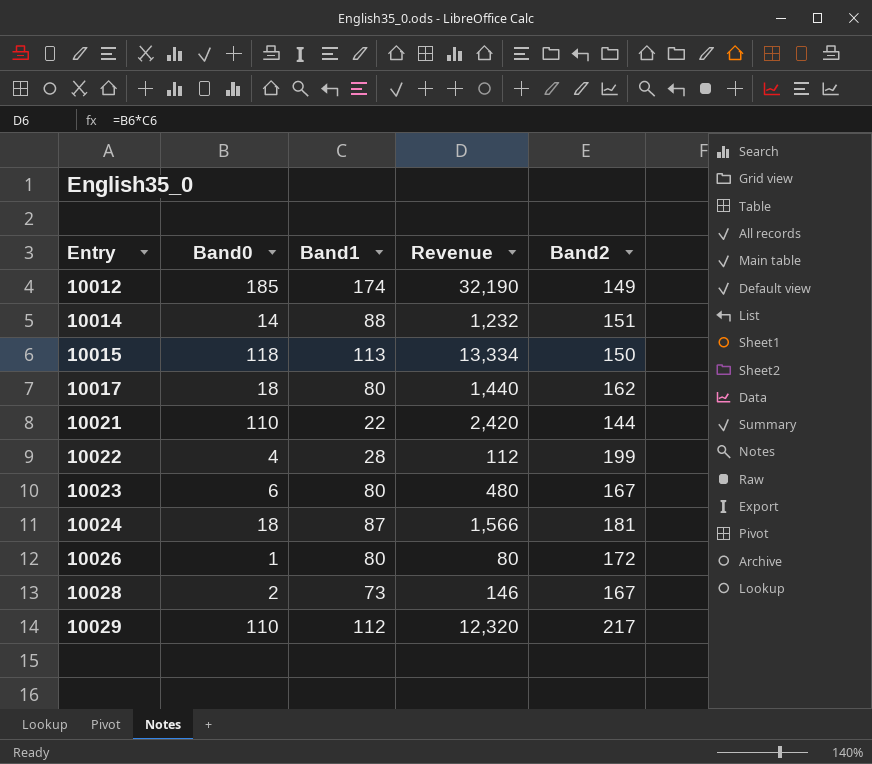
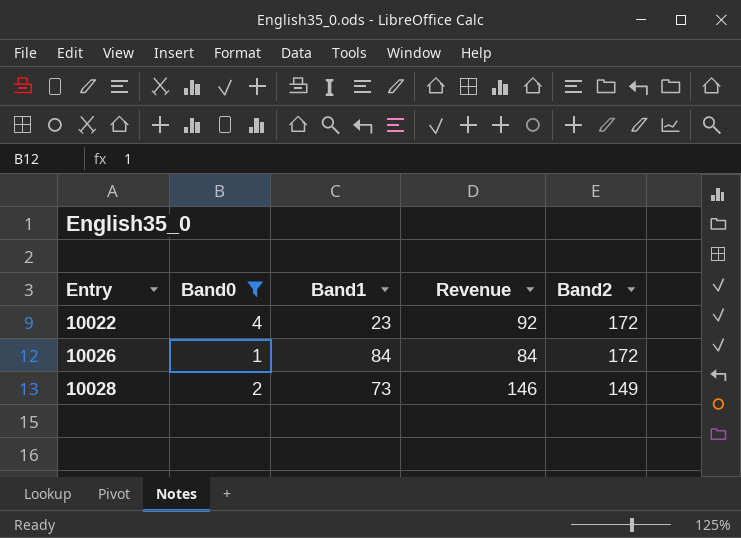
filter: none -> Band0 <= 4
10022 | Band1: 28 -> 23
10022 | Revenue: 112 -> 92
10022 | Band2: 199 -> 172
10026 | Band1: 80 -> 84
10026 | Revenue: 80 -> 84
10028 | Band2: 167 -> 149

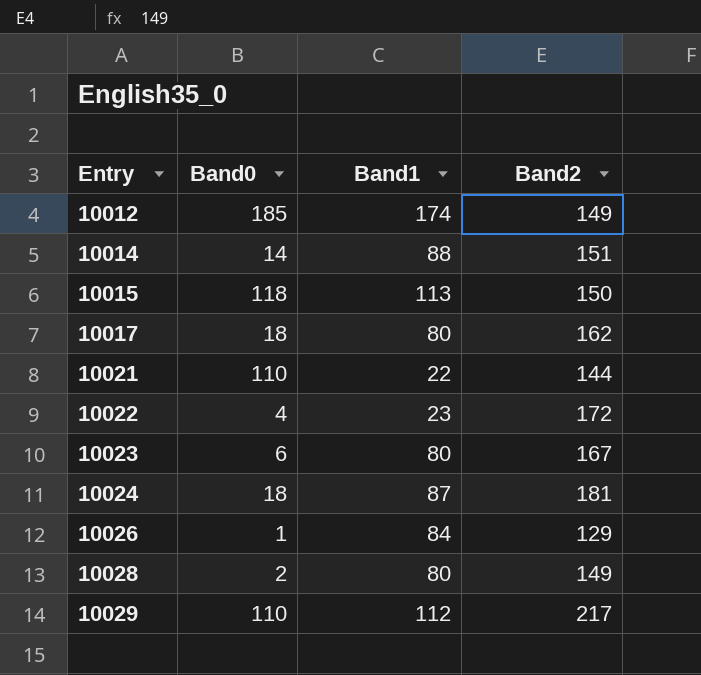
filter: Band0 <= 4 -> none
column Revenue | formula: [Band0] * [Band1] -> none
10026 | Band2: 172 -> 129
10028 | Band1: 73 -> 80

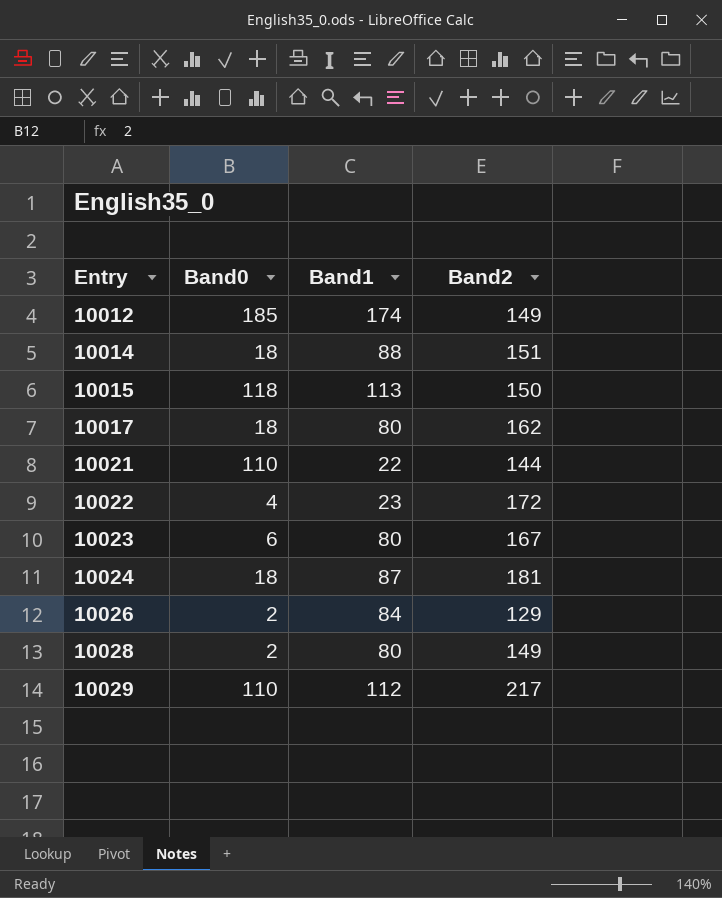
10014 | Band0: 14 -> 18
10026 | Band0: 1 -> 2

